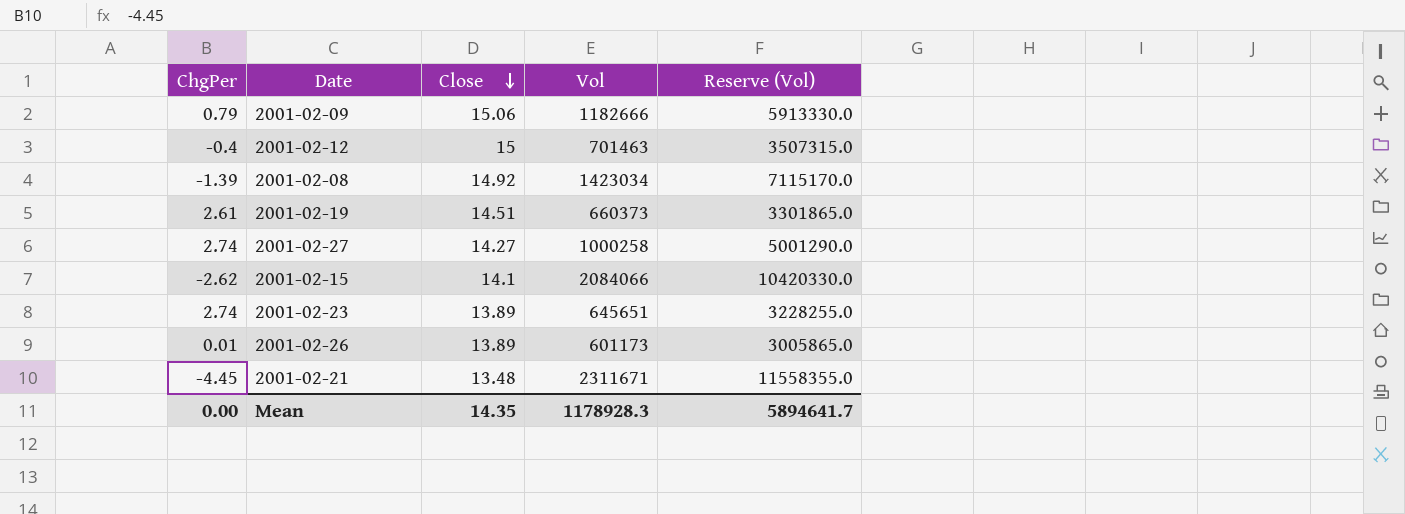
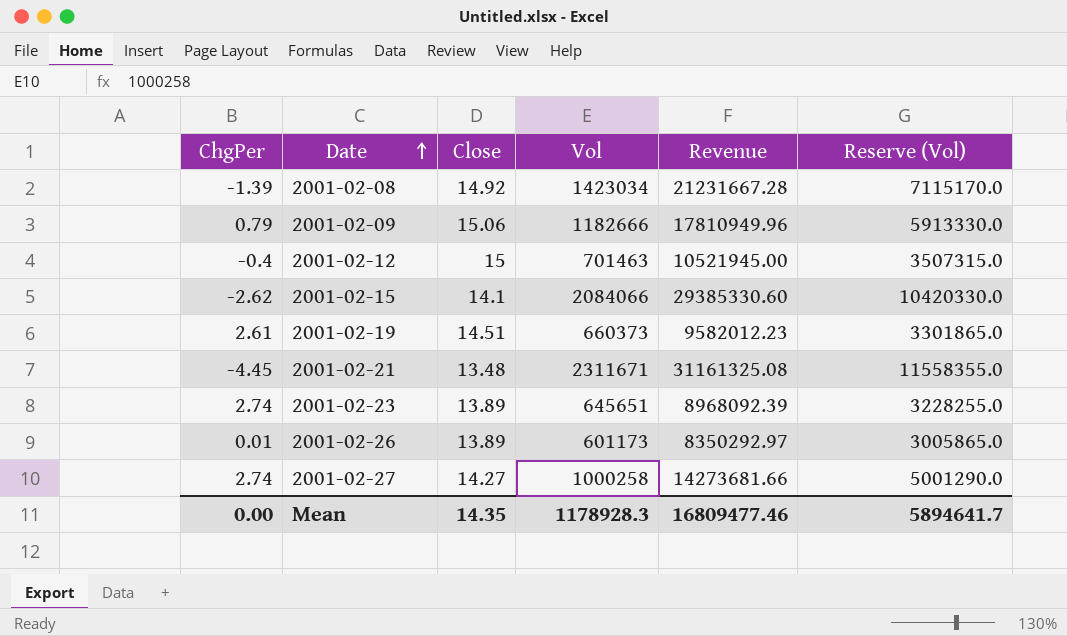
row order: Close descending -> Date ascending
column Revenue | formula: none -> [Close] * [Vol]

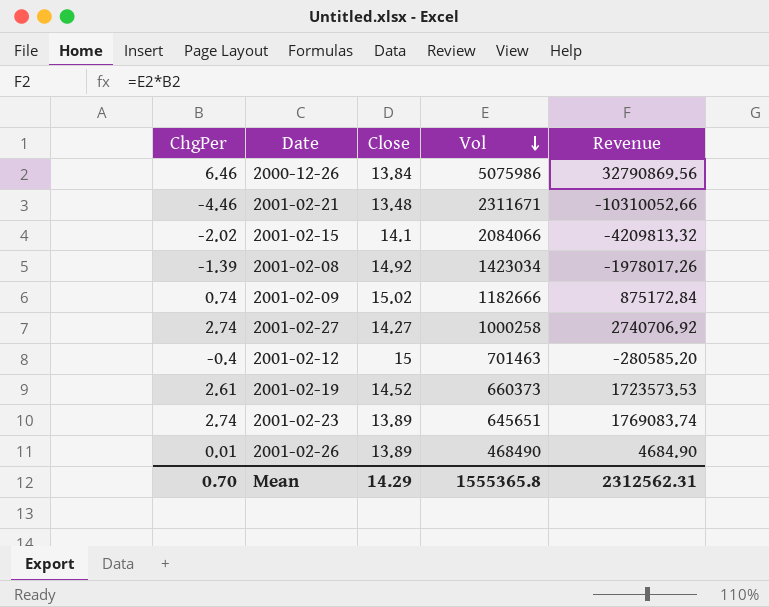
row order: Date ascending -> Vol descending
column Reserve (Vol) | formula: [Vol] * 5 -> none
column Revenue | formula: [Close] * [Vol] -> [ChgPer] * [Vol]
row 2000-12-26: none -> 6.46 | 13.84 | 5075986 | 32790869.56
2001-02-21 | ChgPer: -4.45 -> -4.46
2001-02-15 | ChgPer: -2.62 -> -2.02
2001-02-09 | ChgPer: 0.79 -> 0.74
2001-02-09 | Close: 15.06 -> 15.02
2001-02-19 | Close: 14.51 -> 14.52
2001-02-26 | Vol: 601173 -> 468490
Mean | ChgPer: 0.00 -> 0.70
Mean | Close: 14.35 -> 14.29
Mean | Vol: 1178928.3 -> 1555365.8
Mean | Revenue: 16809477.46 -> 2312562.31

